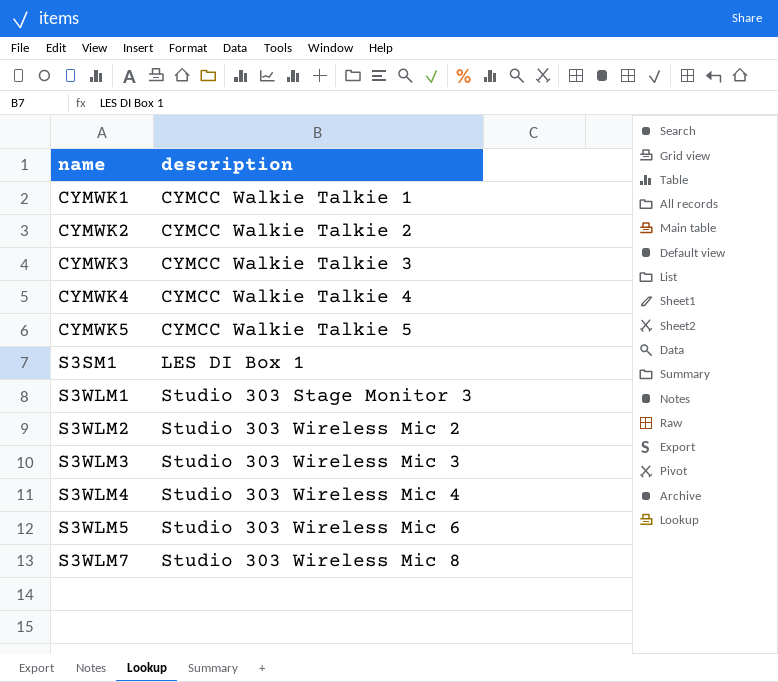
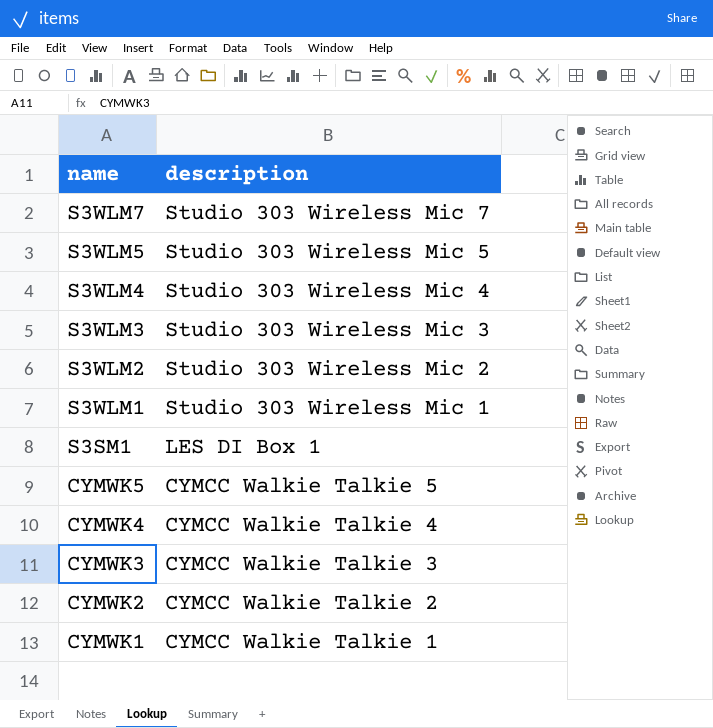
row order: name ascending -> name descending
S3WLM7 | description: Studio 303 Wireless Mic 8 -> Studio 303 Wireless Mic 7
S3WLM5 | description: Studio 303 Wireless Mic 6 -> Studio 303 Wireless Mic 5
S3WLM1 | description: Studio 303 Stage Monitor 3 -> Studio 303 Wireless Mic 1

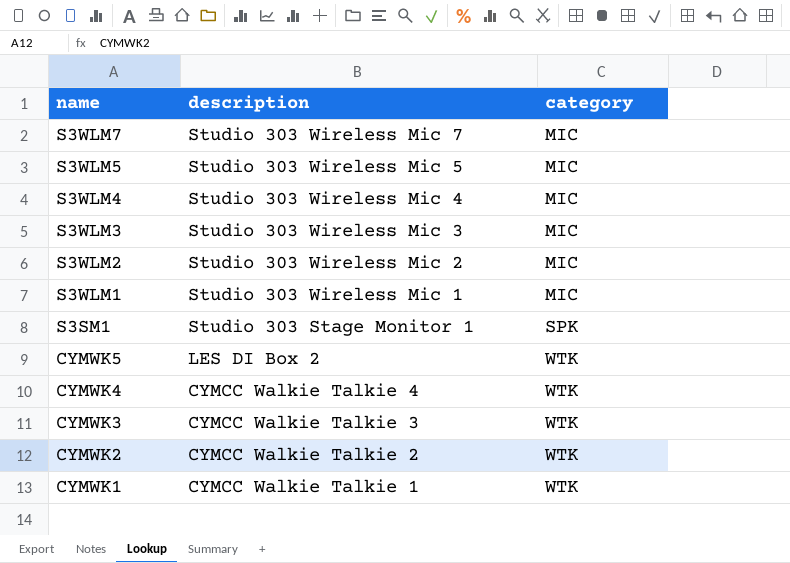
column category | position: none -> 3
S3SM1 | description: LES DI Box 1 -> Studio 303 Stage Monitor 1
CYMWK5 | description: CYMCC Walkie Talkie 5 -> LES DI Box 2

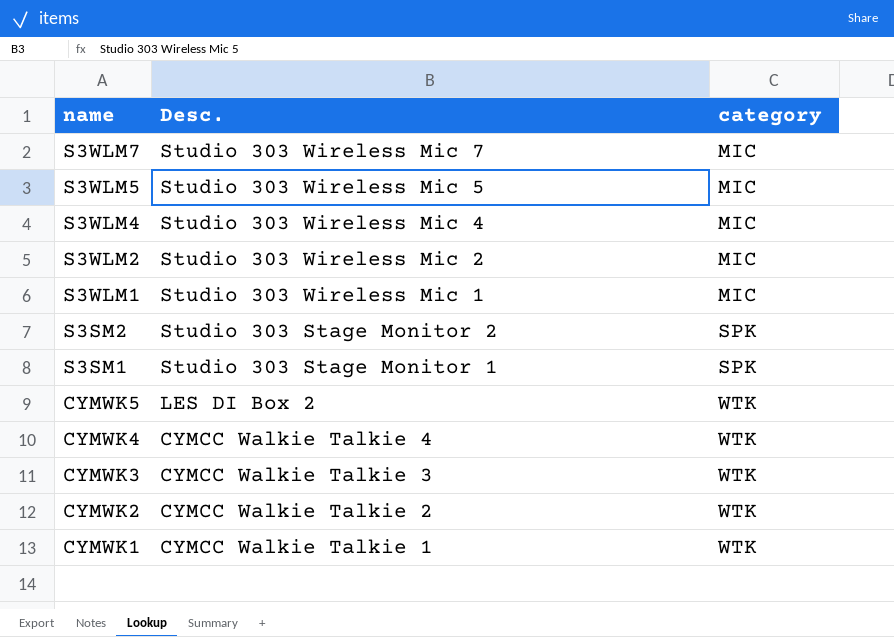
column name: description -> Desc.
row S3WLM3: Studio 303 Wireless Mic 3 | MIC -> none
row S3SM2: none -> Studio 303 Stage Monitor 2 | SPK

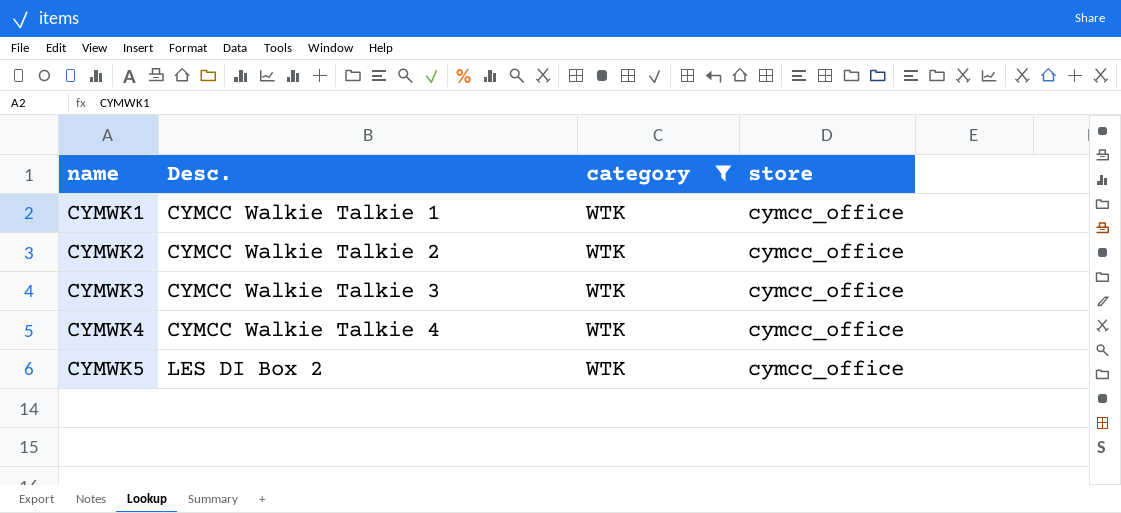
filter: none -> category = WTK
row order: name descending -> name ascending
column store | position: none -> 4

